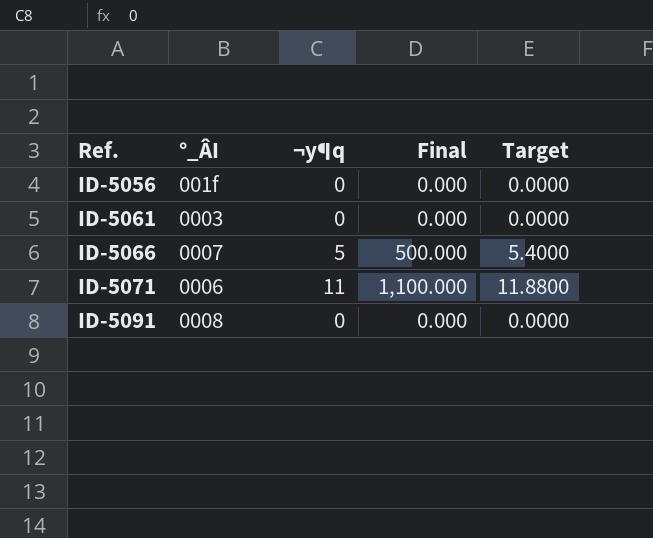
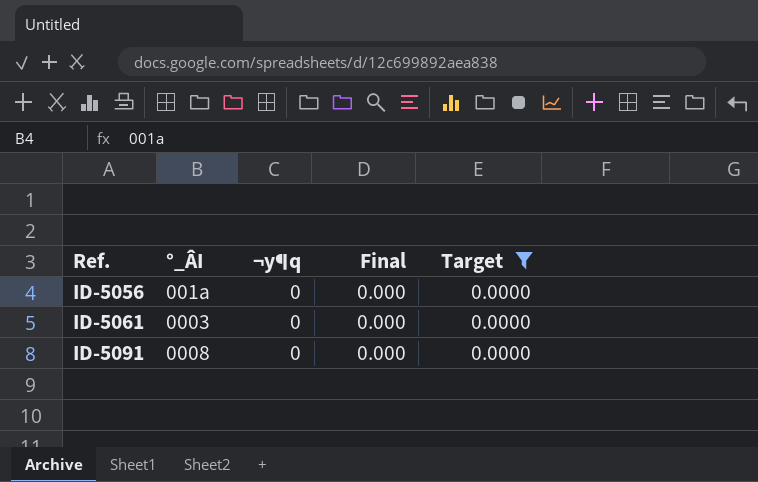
filter: none -> Target = 0.0000
ID-5056 | °_ÂI: 001f -> 001a

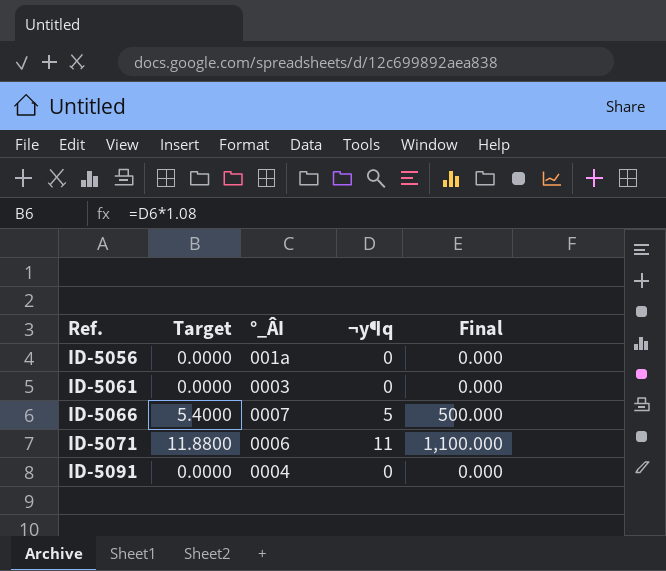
filter: Target = 0.0000 -> none
column Target | position: 5 -> 2
ID-5091 | °_ÂI: 0008 -> 0004

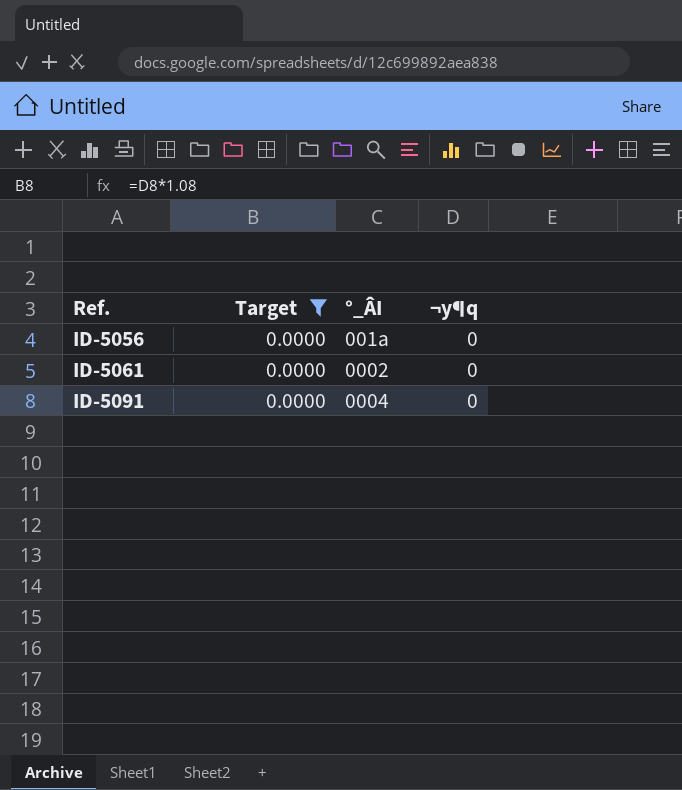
filter: none -> Target = 0.0000
column Final | formula: [¬y¶q] * 100 -> none
ID-5061 | °_ÂI: 0003 -> 0002

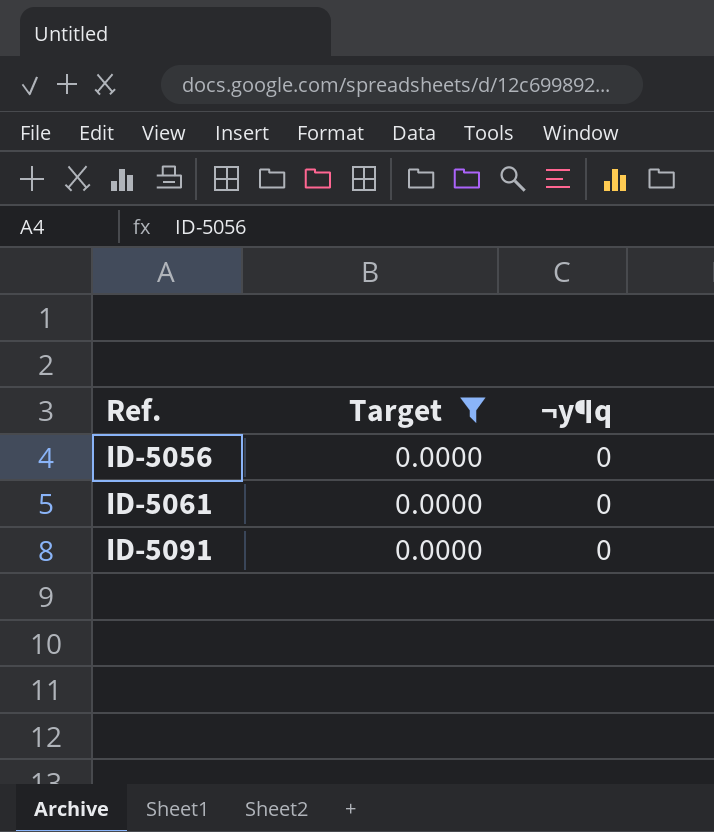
column °_ÂI | position: 3 -> none

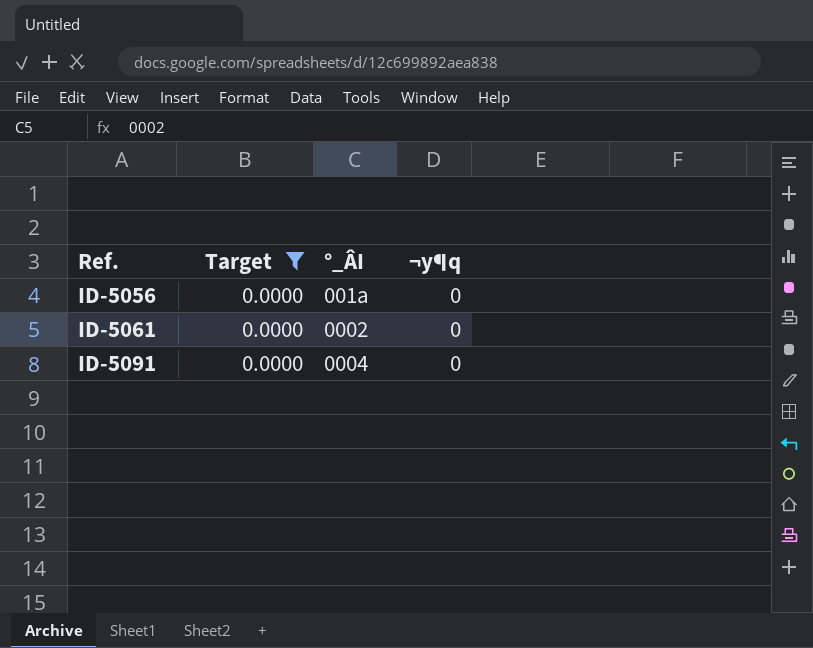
column °_ÂI | position: none -> 3

